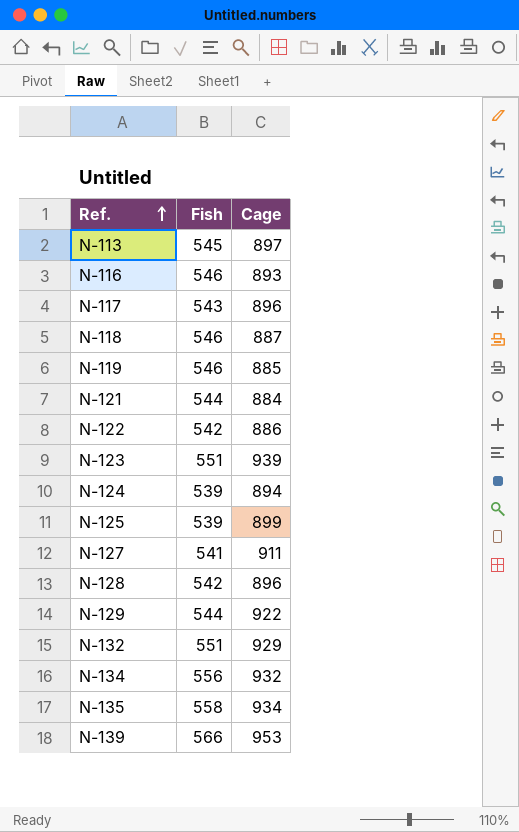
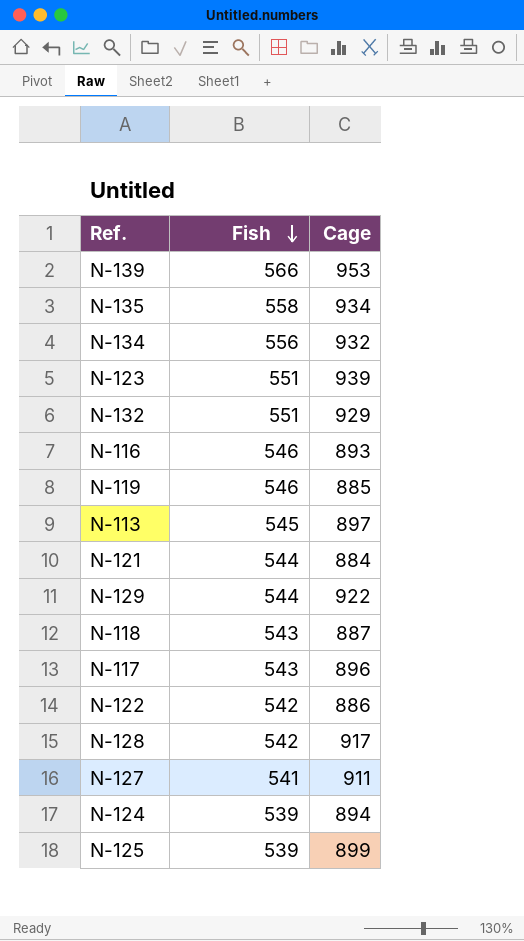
row order: Ref. ascending -> Fish descending
N-118 | Fish: 546 -> 543
N-128 | Cage: 896 -> 917

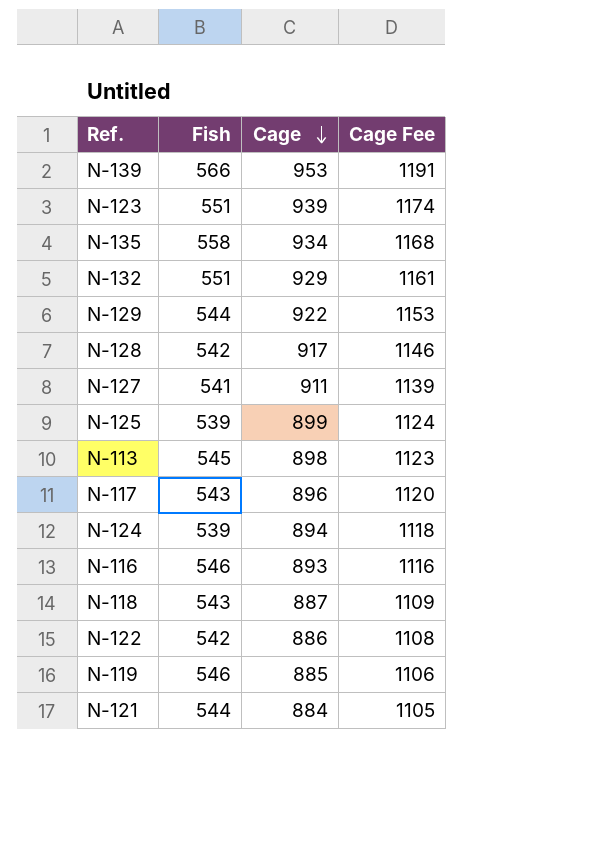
row order: Fish descending -> Cage descending
column Cage Fee | formula: none -> [Cage] * 1.25
row N-134: 556 | 932 -> none
N-113 | Cage: 897 -> 898

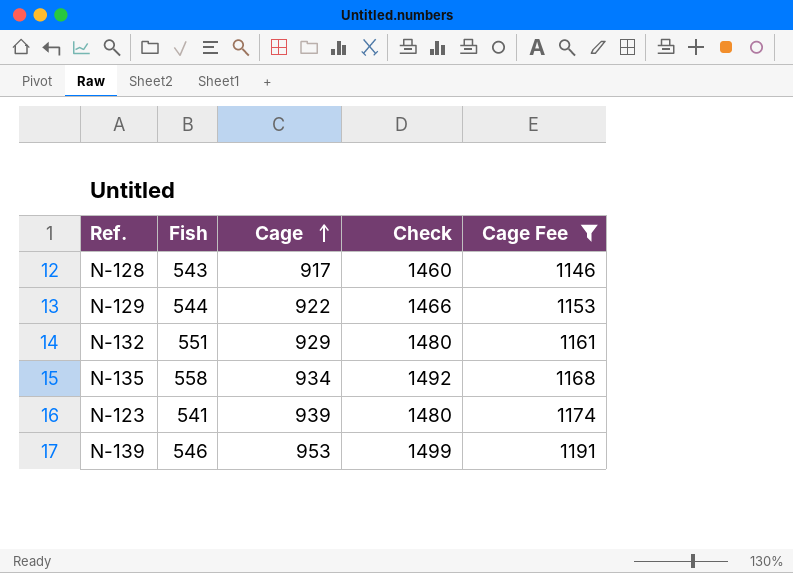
filter: none -> Cage Fee >= 1146
row order: Cage descending -> Cage ascending
column Check | formula: none -> [Fish] + [Cage]
N-128 | Fish: 542 -> 543
N-123 | Fish: 551 -> 541
N-139 | Fish: 566 -> 546

